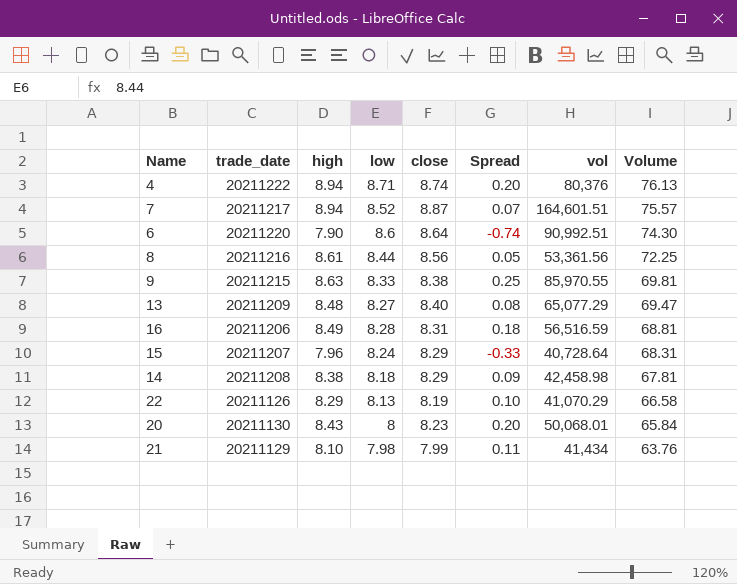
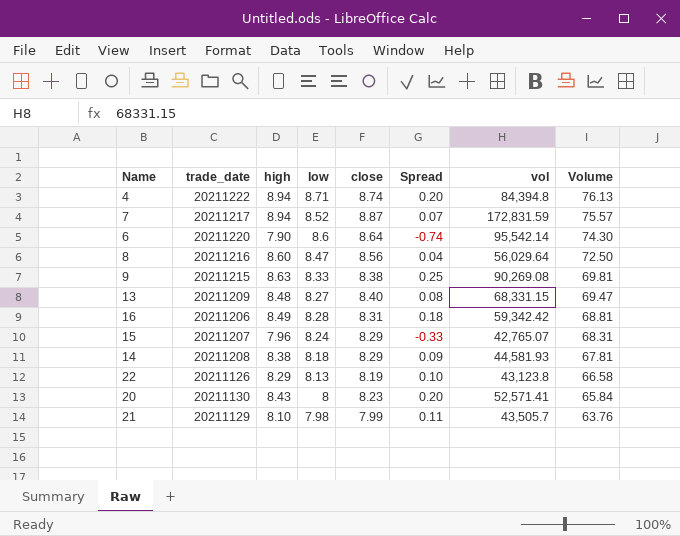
4 | vol: 80,376 -> 84,394.8
7 | vol: 164,601.51 -> 172,831.59
6 | vol: 90,992.51 -> 95,542.14
8 | high: 8.61 -> 8.60
8 | low: 8.44 -> 8.47
8 | Spread: 0.05 -> 0.04
8 | vol: 53,361.56 -> 56,029.64
8 | Volume: 72.25 -> 72.50
9 | vol: 85,970.55 -> 90,269.08
13 | vol: 65,077.29 -> 68,331.15
16 | vol: 56,516.59 -> 59,342.42
15 | vol: 40,728.64 -> 42,765.07
14 | vol: 42,458.98 -> 44,581.93
22 | vol: 41,070.29 -> 43,123.8
20 | vol: 50,068.01 -> 52,571.41
21 | vol: 41,434 -> 43,505.7

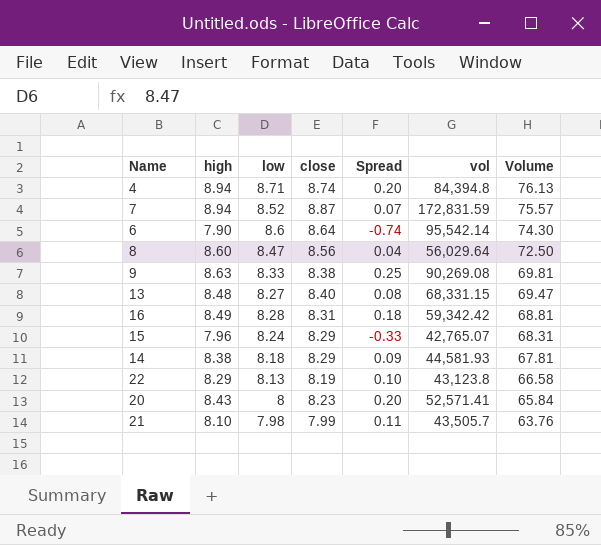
column trade_date | position: 2 -> none

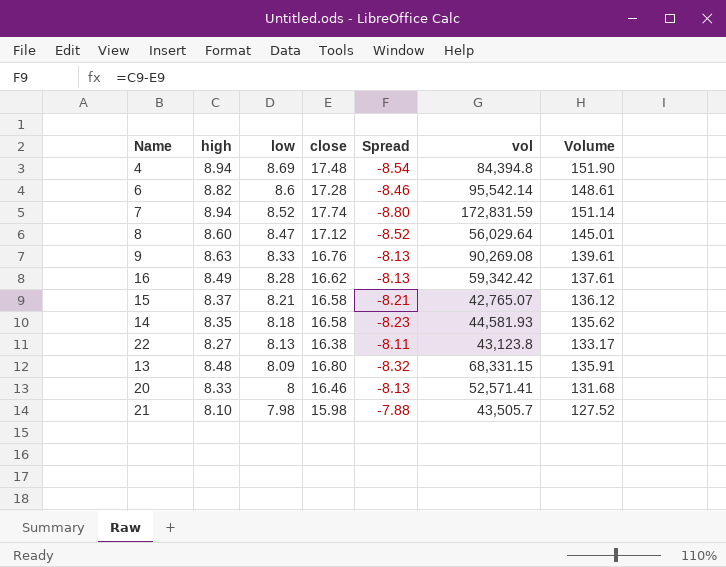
row order: Volume descending -> low descending
4 | low: 8.71 -> 8.69
4 | close: 8.74 -> 17.48
4 | Spread: 0.20 -> -8.54
4 | Volume: 76.13 -> 151.90
6 | high: 7.90 -> 8.82
6 | close: 8.64 -> 17.28
6 | Spread: -0.74 -> -8.46
6 | Volume: 74.30 -> 148.61
7 | close: 8.87 -> 17.74
7 | Spread: 0.07 -> -8.80
7 | Volume: 75.57 -> 151.14
8 | close: 8.56 -> 17.12
8 | Spread: 0.04 -> -8.52
8 | Volume: 72.50 -> 145.01
9 | close: 8.38 -> 16.76
9 | Spread: 0.25 -> -8.13
9 | Volume: 69.81 -> 139.61
16 | close: 8.31 -> 16.62
16 | Spread: 0.18 -> -8.13
16 | Volume: 68.81 -> 137.61
15 | high: 7.96 -> 8.37
15 | low: 8.24 -> 8.21
15 | close: 8.29 -> 16.58
15 | Spread: -0.33 -> -8.21
15 | Volume: 68.31 -> 136.12
14 | high: 8.38 -> 8.35
14 | close: 8.29 -> 16.58
14 | Spread: 0.09 -> -8.23
14 | Volume: 67.81 -> 135.62
22 | high: 8.29 -> 8.27
22 | close: 8.19 -> 16.38
22 | Spread: 0.10 -> -8.11
22 | Volume: 66.58 -> 133.17
13 | low: 8.27 -> 8.09
13 | close: 8.40 -> 16.80
13 | Spread: 0.08 -> -8.32
13 | Volume: 69.47 -> 135.91
20 | high: 8.43 -> 8.33
20 | close: 8.23 -> 16.46
20 | Spread: 0.20 -> -8.13
20 | Volume: 65.84 -> 131.68
21 | close: 7.99 -> 15.98
21 | Spread: 0.11 -> -7.88
21 | Volume: 63.76 -> 127.52

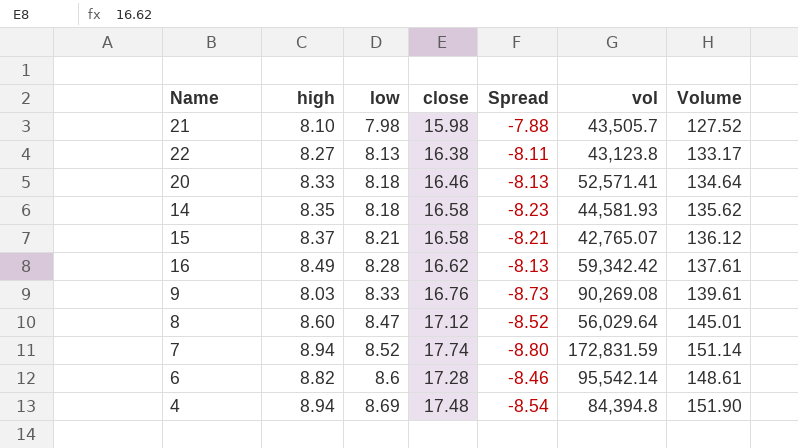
row order: low descending -> low ascending
row 13: 8.48 | 8.09 | 16.80 | -8.32 | 68,331.15 | 135.91 -> none
20 | low: 8 -> 8.18
20 | Volume: 131.68 -> 134.64
9 | high: 8.63 -> 8.03
9 | Spread: -8.13 -> -8.73

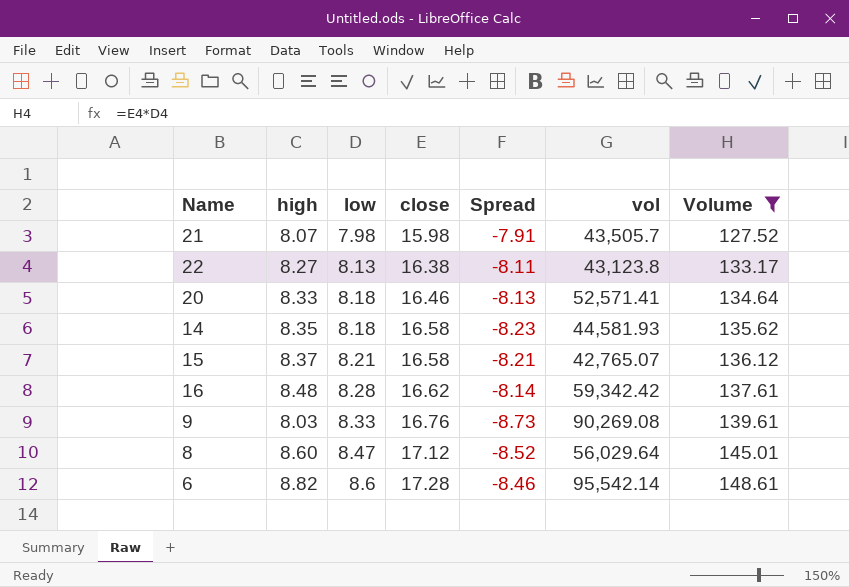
filter: none -> Volume <= 148.61
21 | high: 8.10 -> 8.07
21 | Spread: -7.88 -> -7.91
16 | high: 8.49 -> 8.48
16 | Spread: -8.13 -> -8.14

